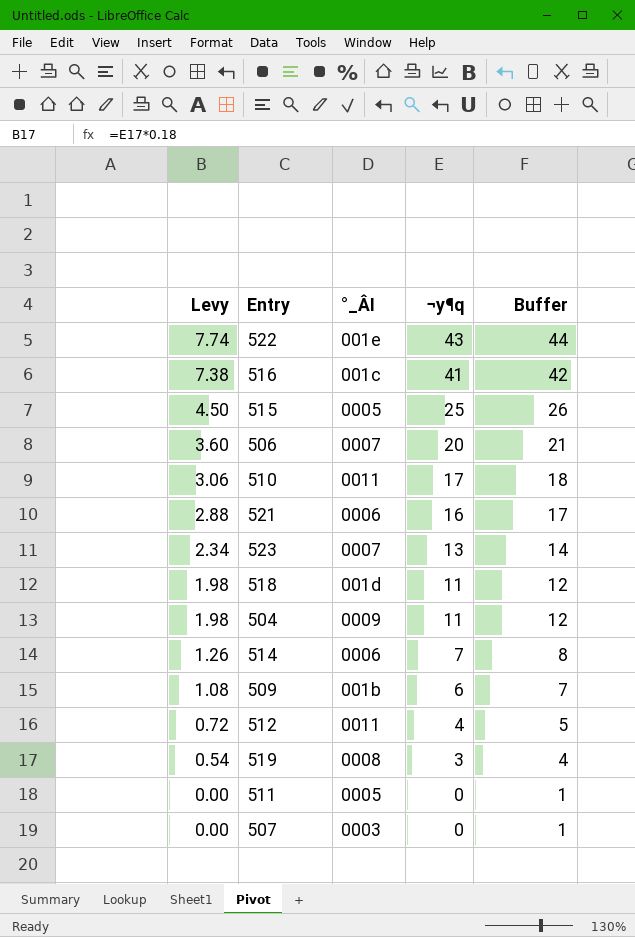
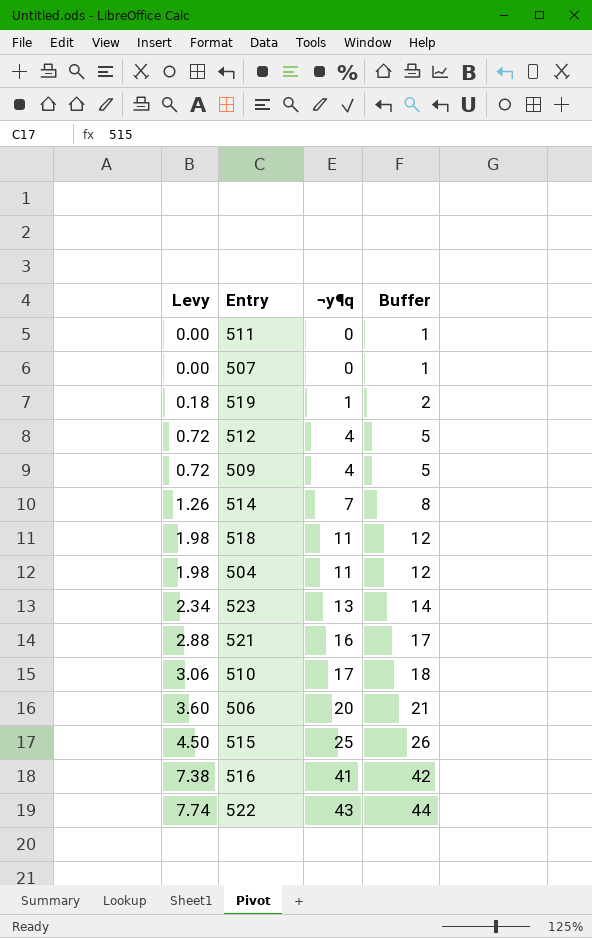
row order: Levy descending -> Levy ascending
column °_ÂI | position: 3 -> none
519 | Levy: 0.54 -> 0.18
519 | ¬y¶q: 3 -> 1
519 | Buffer: 4 -> 2
509 | Levy: 1.08 -> 0.72
509 | ¬y¶q: 6 -> 4
509 | Buffer: 7 -> 5

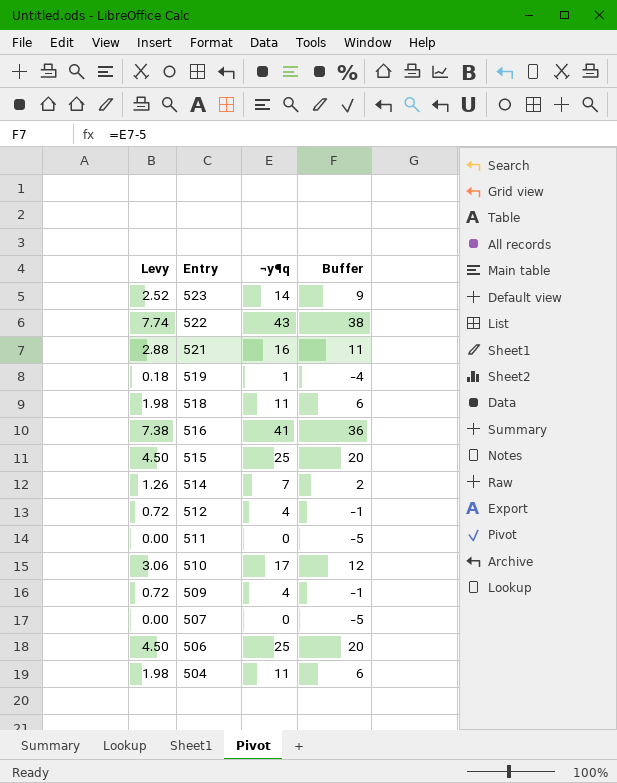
row order: Levy ascending -> Entry descending
column Buffer | formula: [¬y¶q] + 1 -> [¬y¶q] - 5
523 | Levy: 2.34 -> 2.52
523 | ¬y¶q: 13 -> 14
506 | Levy: 3.60 -> 4.50
506 | ¬y¶q: 20 -> 25

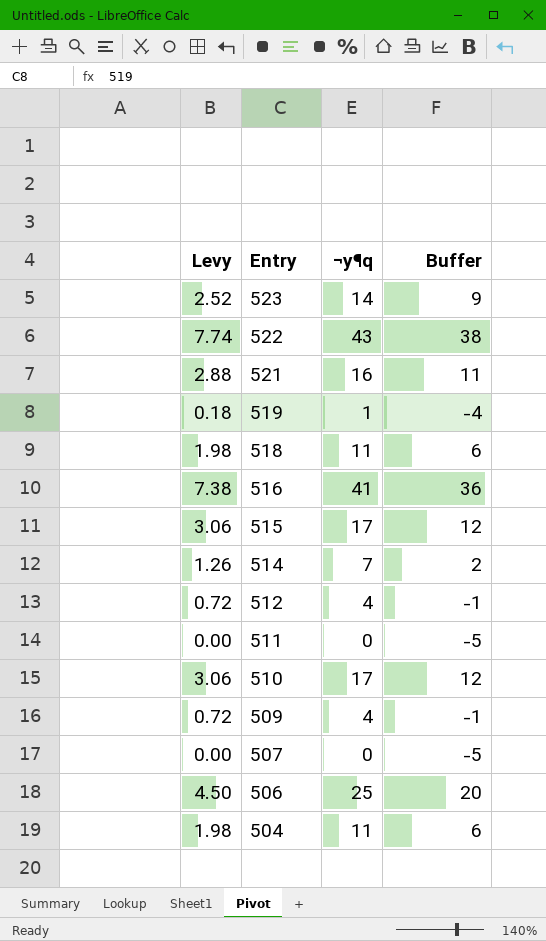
515 | Levy: 4.50 -> 3.06
515 | ¬y¶q: 25 -> 17
515 | Buffer: 20 -> 12

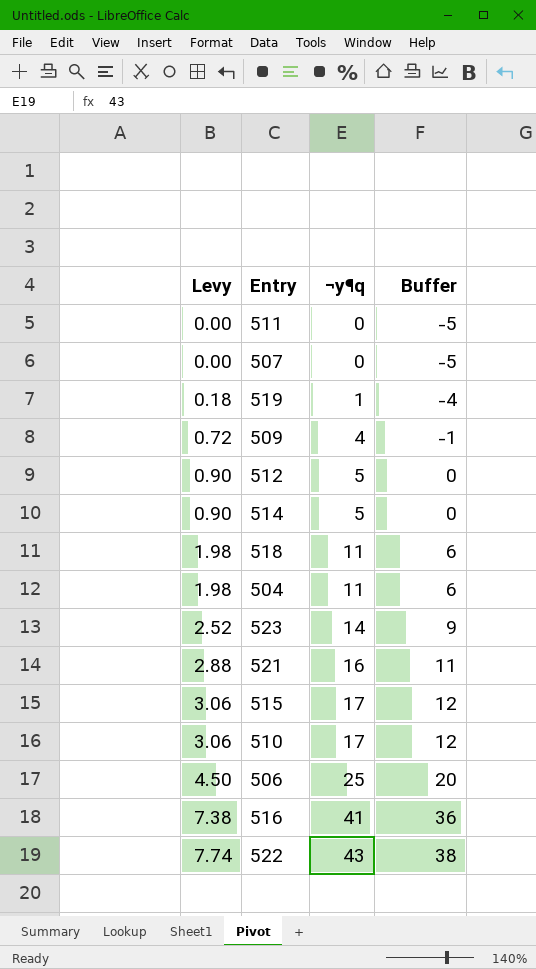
row order: Entry descending -> Levy ascending
512 | Levy: 0.72 -> 0.90
512 | ¬y¶q: 4 -> 5
512 | Buffer: -1 -> 0
514 | Levy: 1.26 -> 0.90
514 | ¬y¶q: 7 -> 5
514 | Buffer: 2 -> 0

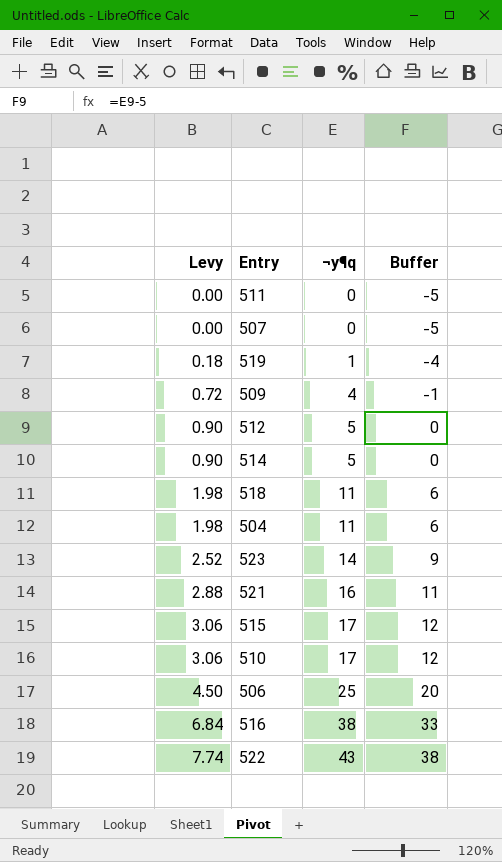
516 | Levy: 7.38 -> 6.84
516 | ¬y¶q: 41 -> 38
516 | Buffer: 36 -> 33

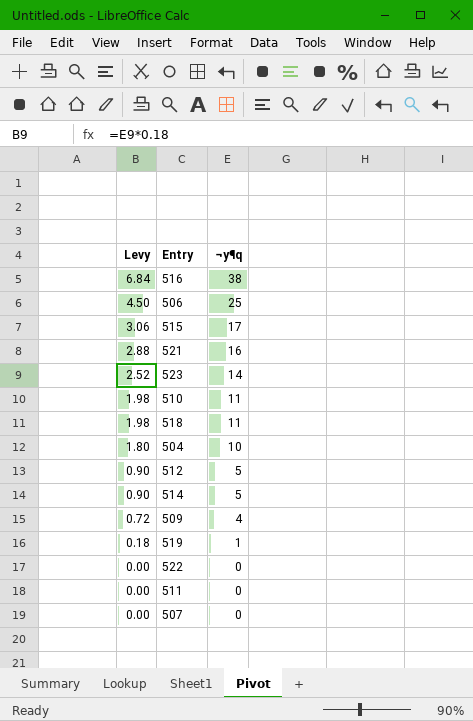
row order: Levy ascending -> Levy descending
column Buffer | formula: [¬y¶q] - 5 -> none
510 | Levy: 3.06 -> 1.98
510 | ¬y¶q: 17 -> 11
504 | Levy: 1.98 -> 1.80
504 | ¬y¶q: 11 -> 10
522 | Levy: 7.74 -> 0.00
522 | ¬y¶q: 43 -> 0

